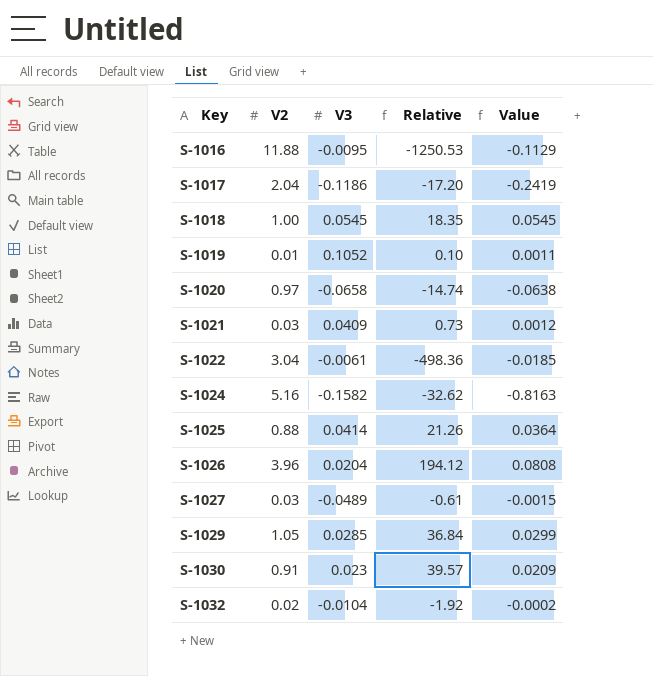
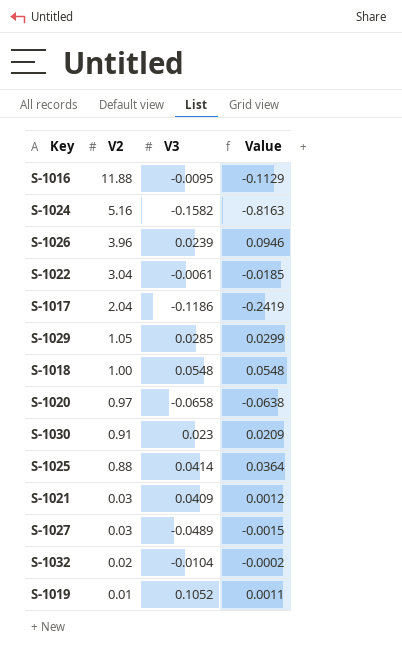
row order: Key ascending -> V2 descending
column Relative | formula: [V2] / [V3] -> none
S-1026 | V3: 0.0204 -> 0.0239
S-1026 | Value: 0.0808 -> 0.0946
S-1018 | V3: 0.0545 -> 0.0548
S-1018 | Value: 0.0545 -> 0.0548

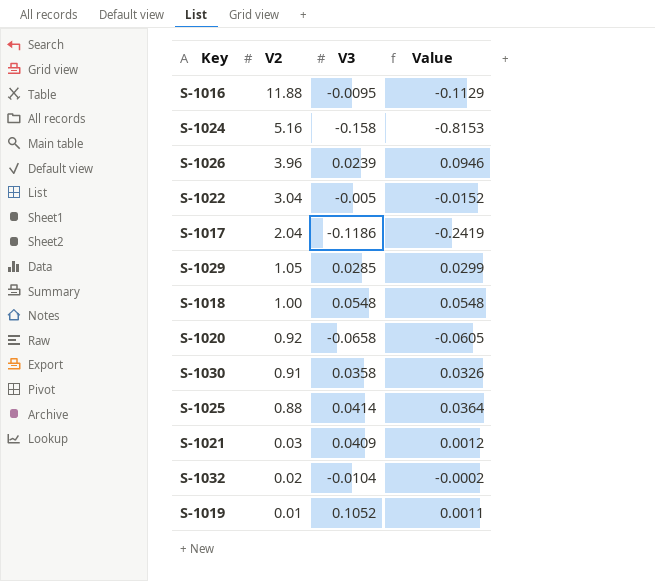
row S-1027: 0.03 | -0.0489 | -0.0015 -> none
S-1024 | V3: -0.1582 -> -0.158
S-1024 | Value: -0.8163 -> -0.8153
S-1022 | V3: -0.0061 -> -0.005
S-1022 | Value: -0.0185 -> -0.0152
S-1020 | V2: 0.97 -> 0.92
S-1020 | Value: -0.0638 -> -0.0605
S-1030 | V3: 0.023 -> 0.0358
S-1030 | Value: 0.0209 -> 0.0326

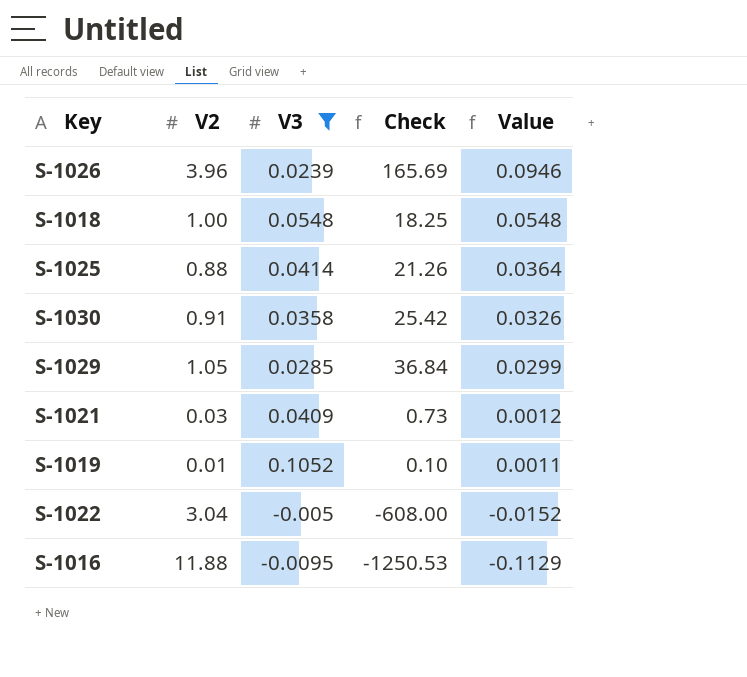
filter: none -> V3 >= -0.0095
row order: V2 descending -> Value descending
column Check | formula: none -> [V2] / [V3]

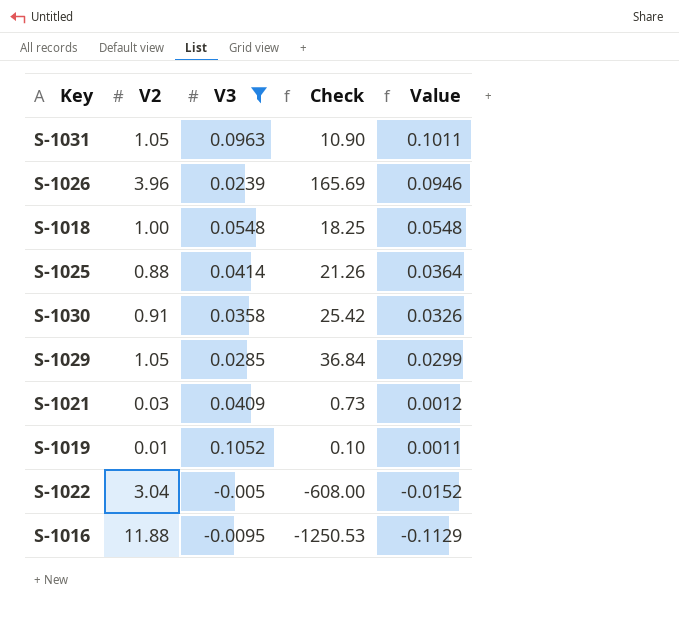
row S-1031: none -> 1.05 | 0.0963 | 10.90 | 0.1011

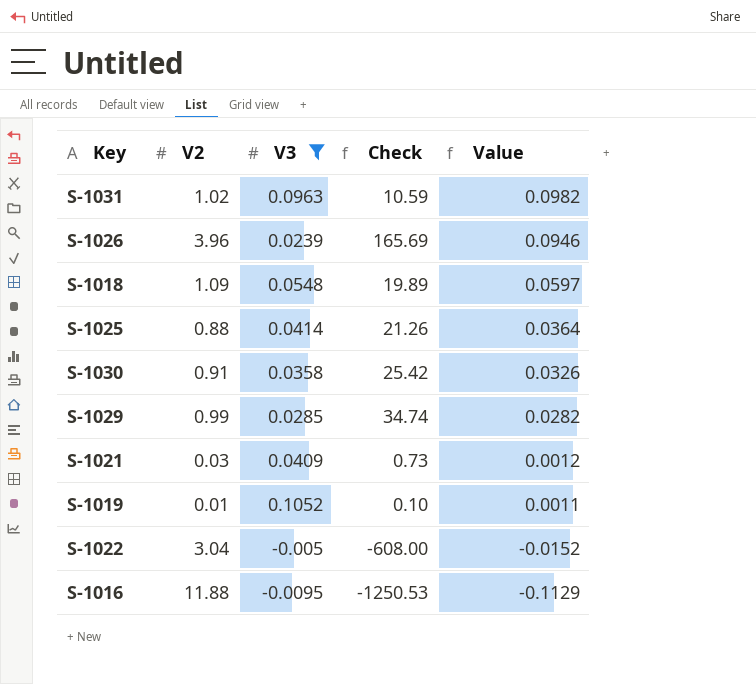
S-1031 | V2: 1.05 -> 1.02
S-1031 | Check: 10.90 -> 10.59
S-1031 | Value: 0.1011 -> 0.0982
S-1018 | V2: 1.00 -> 1.09
S-1018 | Check: 18.25 -> 19.89
S-1018 | Value: 0.0548 -> 0.0597
S-1029 | V2: 1.05 -> 0.99
S-1029 | Check: 36.84 -> 34.74
S-1029 | Value: 0.0299 -> 0.0282

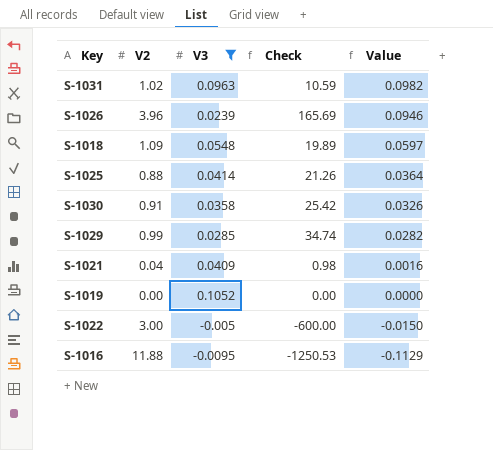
S-1021 | V2: 0.03 -> 0.04
S-1021 | Check: 0.73 -> 0.98
S-1021 | Value: 0.0012 -> 0.0016
S-1019 | V2: 0.01 -> 0.00
S-1019 | Check: 0.10 -> 0.00
S-1019 | Value: 0.0011 -> 0.0000
S-1022 | V2: 3.04 -> 3.00
S-1022 | Check: -608.00 -> -600.00
S-1022 | Value: -0.0152 -> -0.0150

